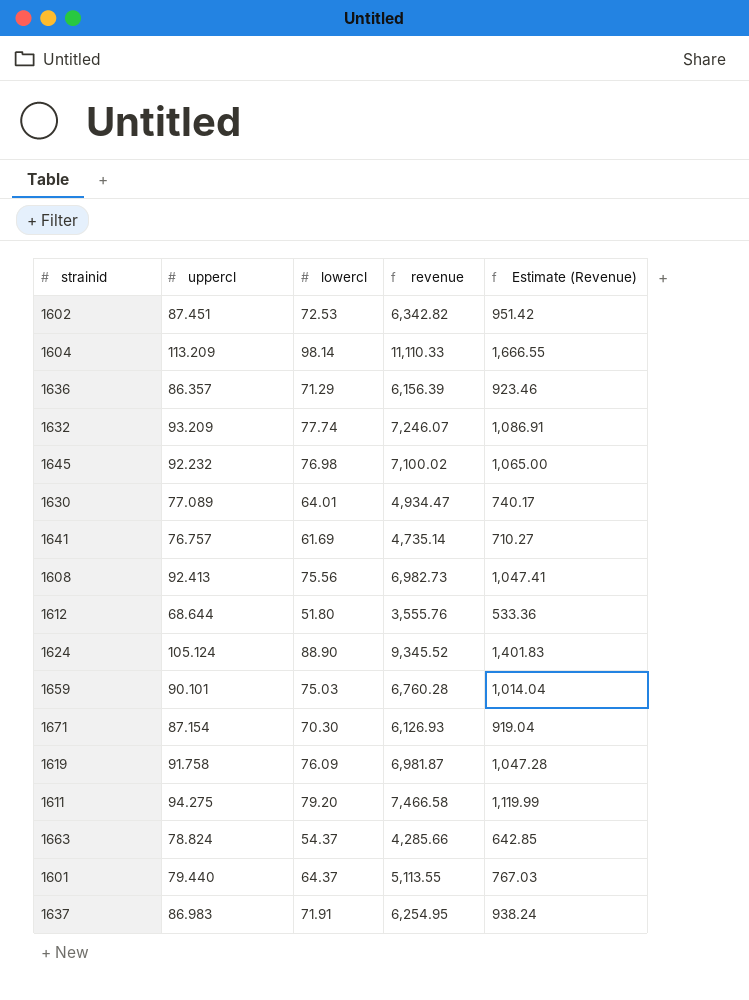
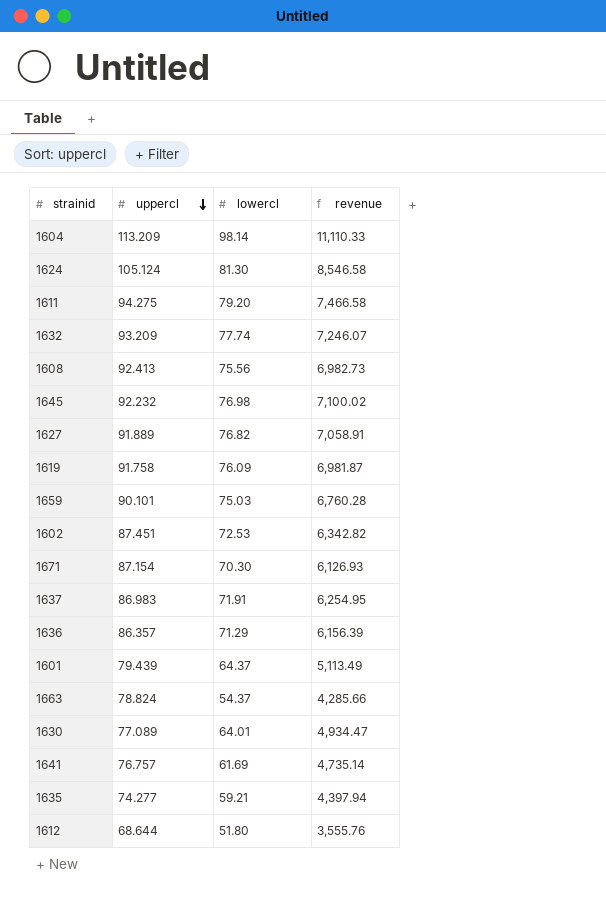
row order: none -> uppercl descending
column Estimate (Revenue) | formula: [revenue] * 0.15 -> none
1624 | lowercl: 88.90 -> 81.30
1624 | revenue: 9,345.52 -> 8,546.58
row 1627: none -> 91.889 | 76.82 | 7,058.91
1601 | uppercl: 79.440 -> 79.439
1601 | revenue: 5,113.55 -> 5,113.49
row 1635: none -> 74.277 | 59.21 | 4,397.94

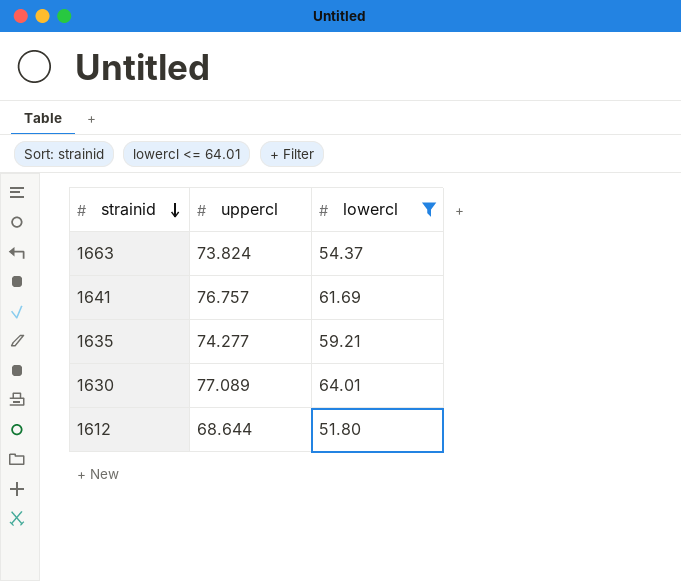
filter: none -> lowercl <= 64.01
row order: uppercl descending -> strainid descending
column revenue | formula: [uppercl] * [lowercl] -> none
1663 | uppercl: 78.824 -> 73.824

